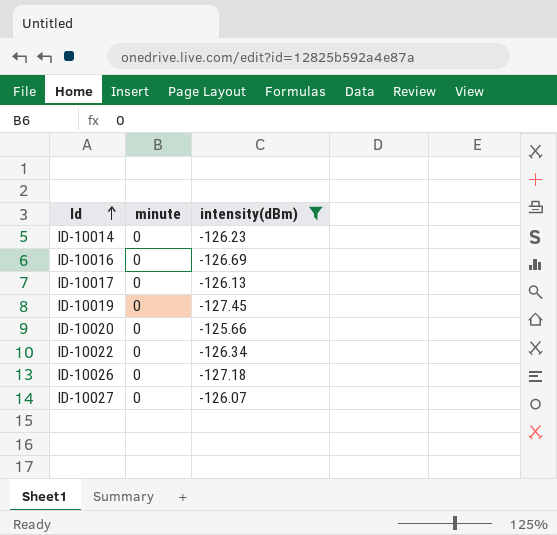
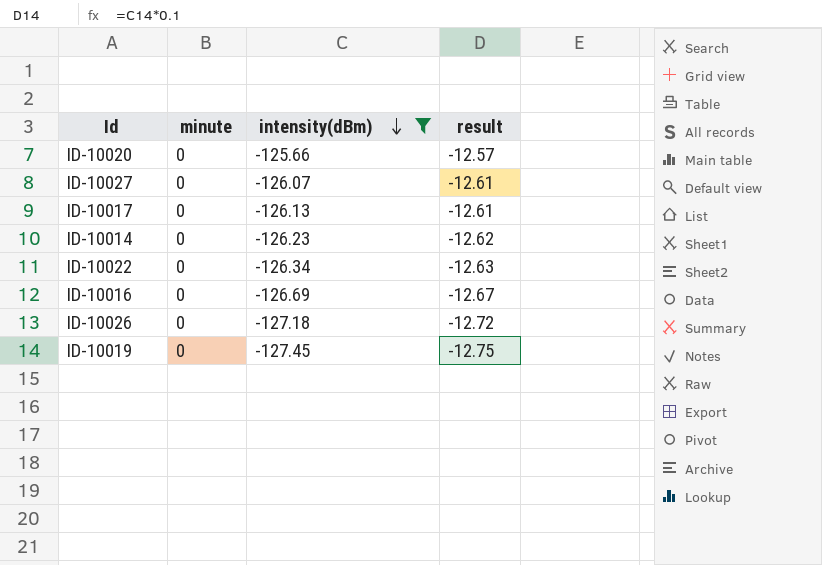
row order: Id ascending -> intensity(dBm) descending
column result | formula: none -> [intensity(dBm)] * 0.1

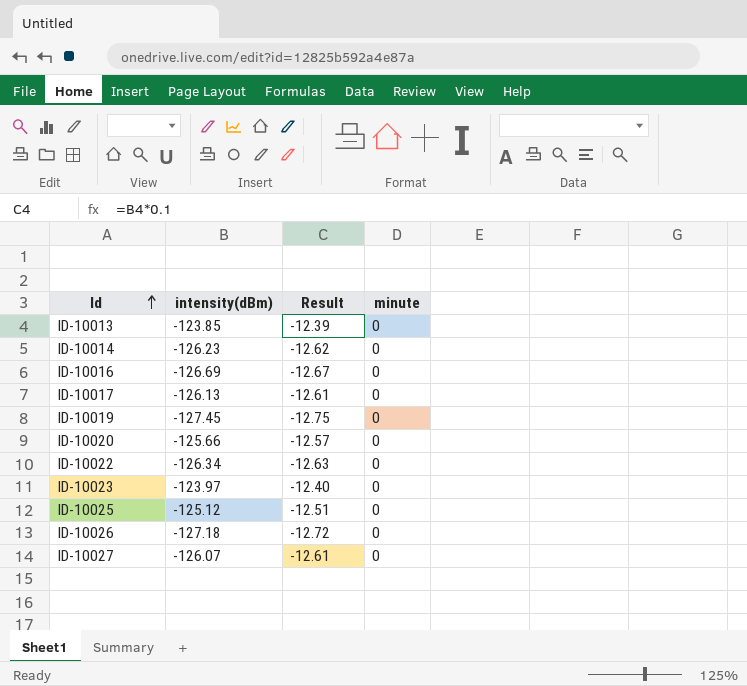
filter: intensity(dBm) <= -125.66 -> none
row order: intensity(dBm) descending -> Id ascending
column name: result -> Result
column minute | position: 2 -> 4

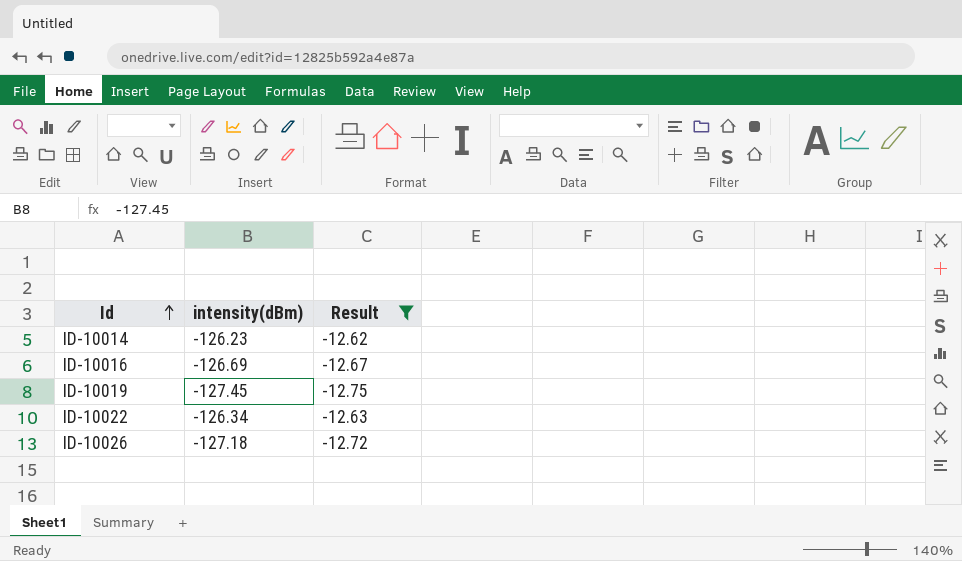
filter: none -> Result <= -12.62
column minute | position: 4 -> none

